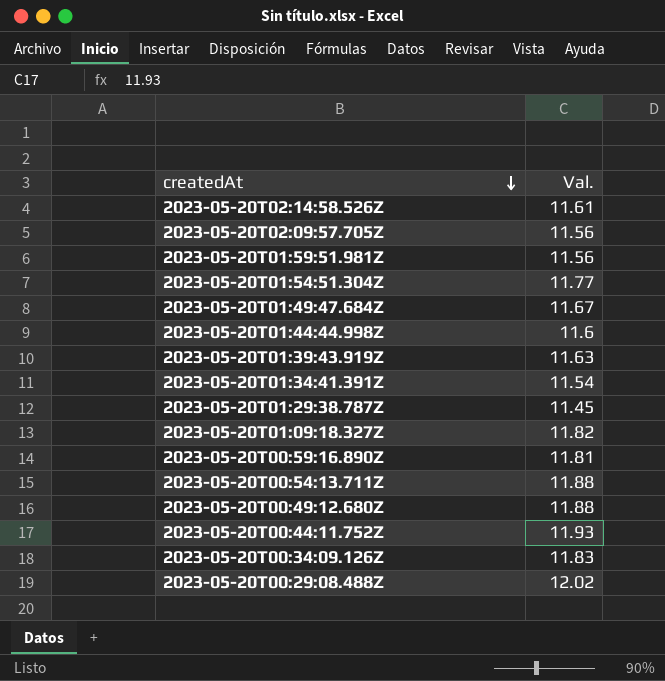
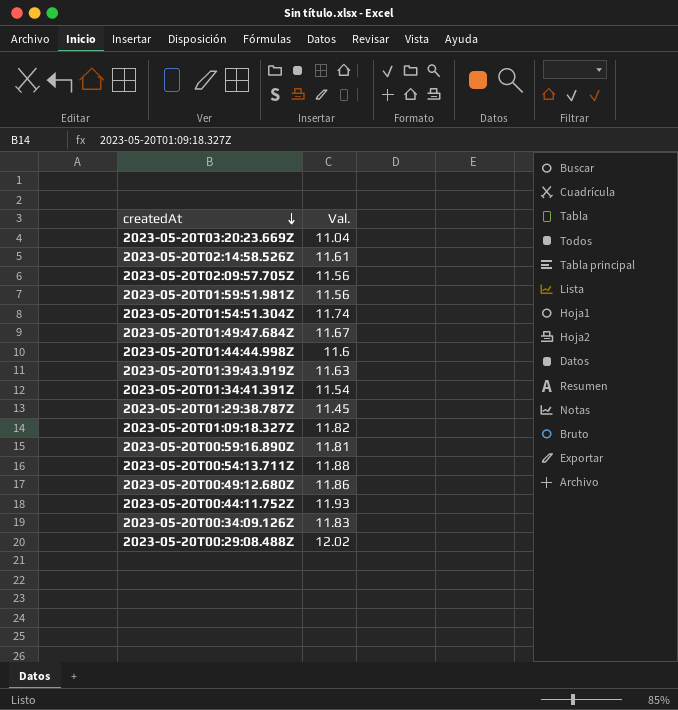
row 2023-05-20T03:20:23.669Z: none -> 11.04
2023-05-20T01:54:51.304Z | Val.: 11.77 -> 11.74
2023-05-20T00:49:12.680Z | Val.: 11.88 -> 11.86

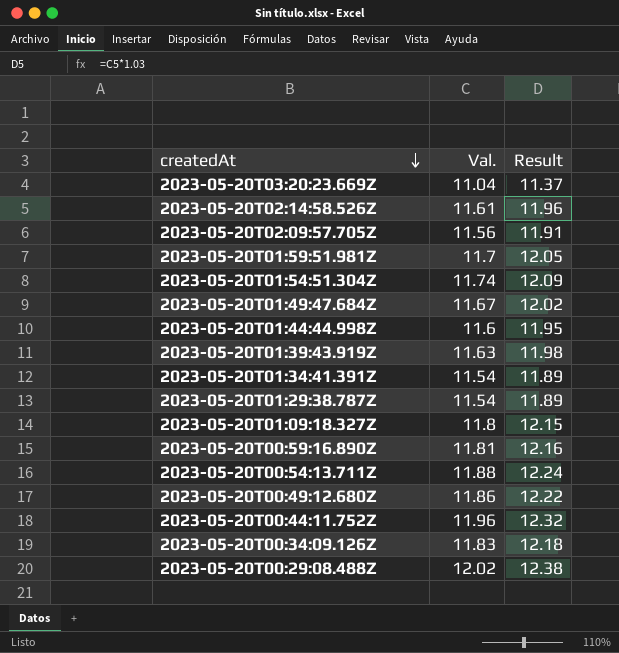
column Result | formula: none -> [Val.] * 1.03
2023-05-20T01:59:51.981Z | Val.: 11.56 -> 11.7
2023-05-20T01:29:38.787Z | Val.: 11.45 -> 11.54
2023-05-20T01:09:18.327Z | Val.: 11.82 -> 11.8
2023-05-20T00:44:11.752Z | Val.: 11.93 -> 11.96

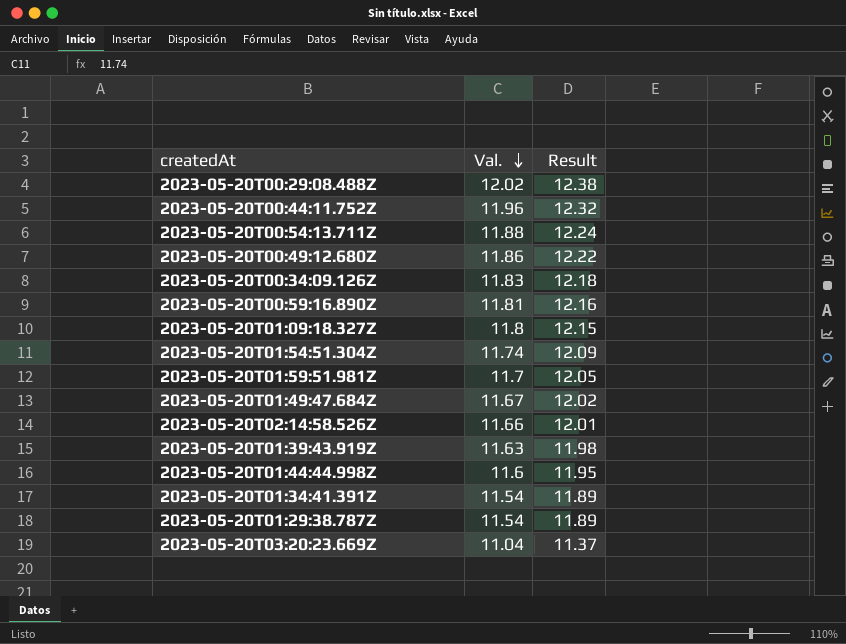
row order: createdAt descending -> Val. descending
row 2023-05-20T02:09:57.705Z: 11.56 | 11.91 -> none
2023-05-20T02:14:58.526Z | Val.: 11.61 -> 11.66
2023-05-20T02:14:58.526Z | Result: 11.96 -> 12.01

